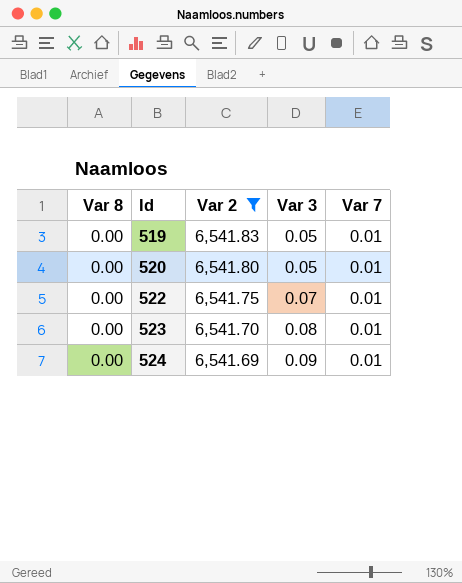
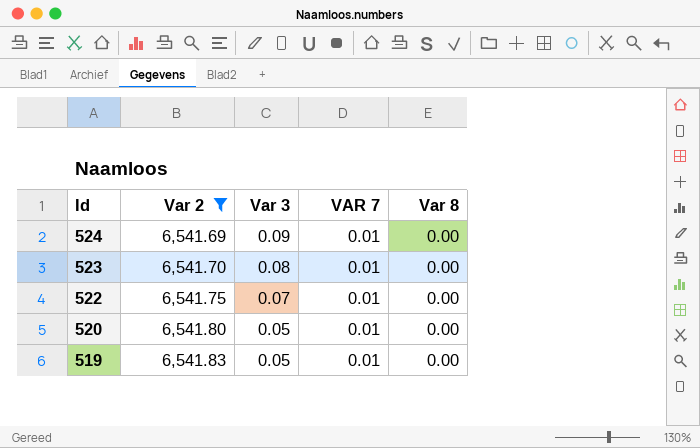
row order: Id ascending -> Id descending
column name: Var 7 -> VAR 7
column Var 8 | position: 1 -> 5

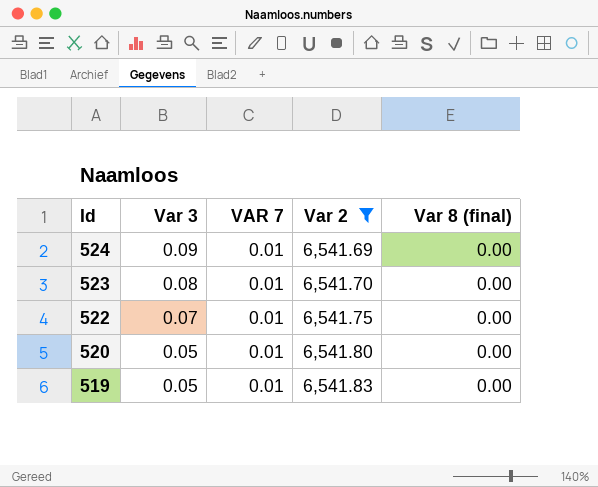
column Var 2 | position: 2 -> 4
column name: Var 8 -> Var 8 (final)

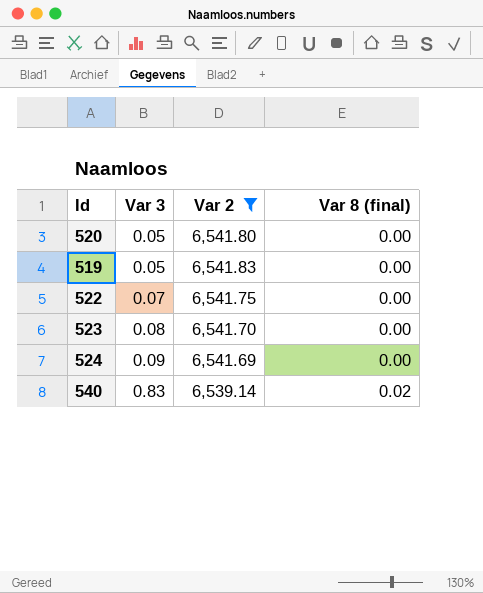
row order: Id descending -> Var 3 ascending
column VAR 7 | position: 3 -> none
row 540: none -> 0.83 | 6,539.14 | 0.02

